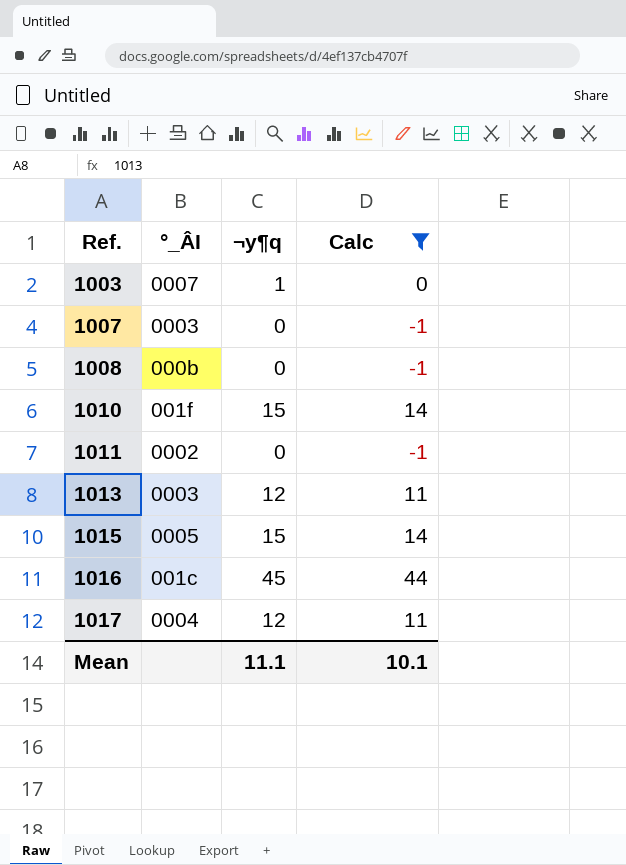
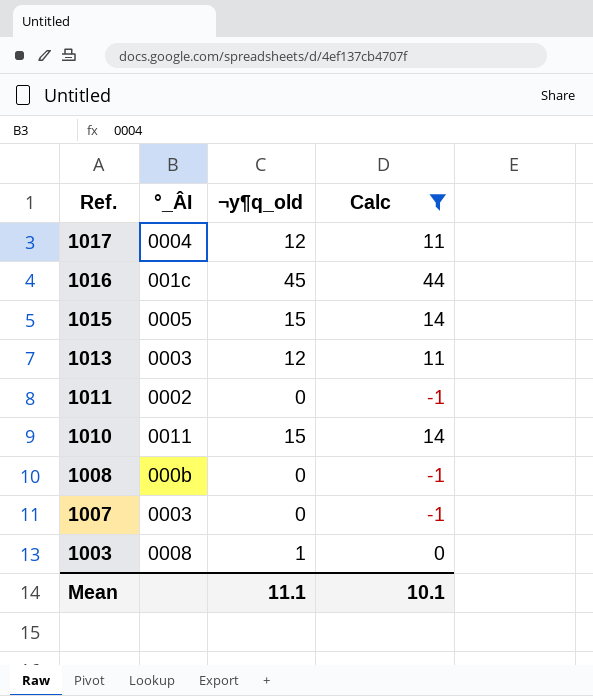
row order: Ref. ascending -> Ref. descending
column name: ¬y¶q -> ¬y¶q_old
1010 | °_ÂI: 001f -> 0011
1003 | °_ÂI: 0007 -> 0008

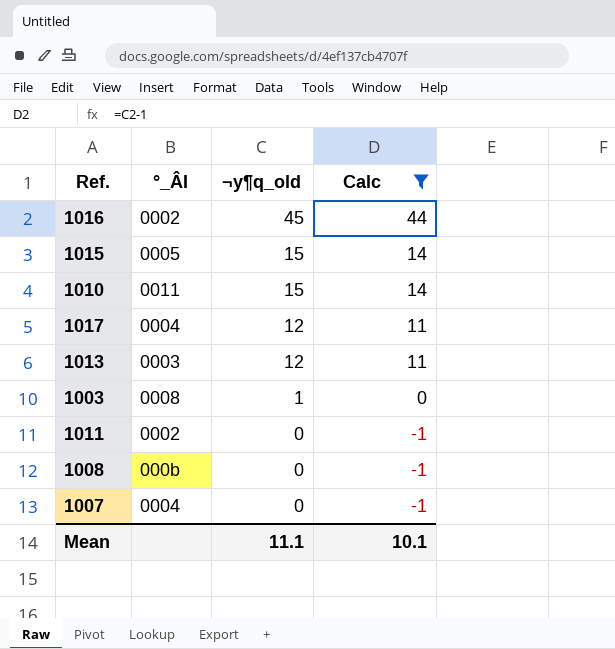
row order: Ref. descending -> ¬y¶q_old descending
1016 | °_ÂI: 001c -> 0002
1007 | °_ÂI: 0003 -> 0004

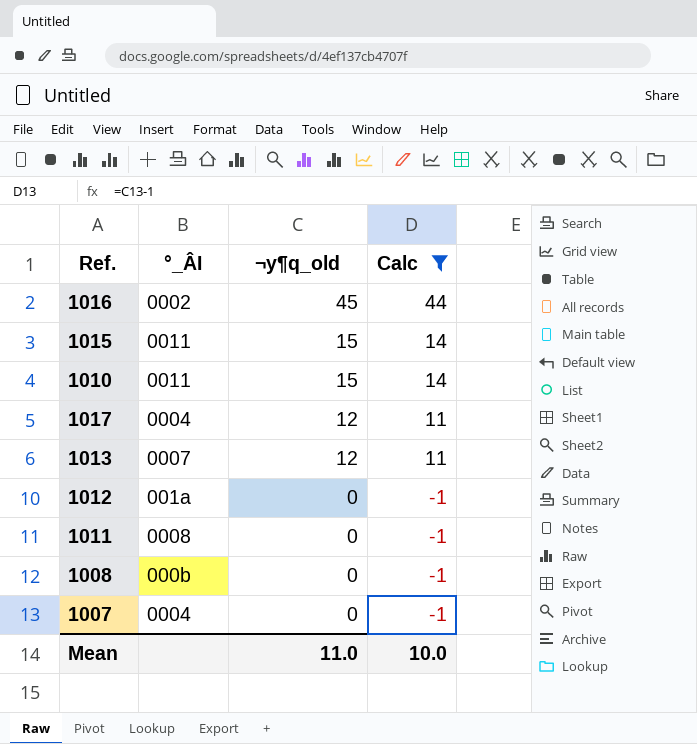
row 1003: 0008 | 1 | 0 -> none
1015 | °_ÂI: 0005 -> 0011
1013 | °_ÂI: 0003 -> 0007
row 1012: none -> 001a | 0 | -1
1011 | °_ÂI: 0002 -> 0008
Mean | ¬y¶q_old: 11.1 -> 11.0
Mean | Calc: 10.1 -> 10.0

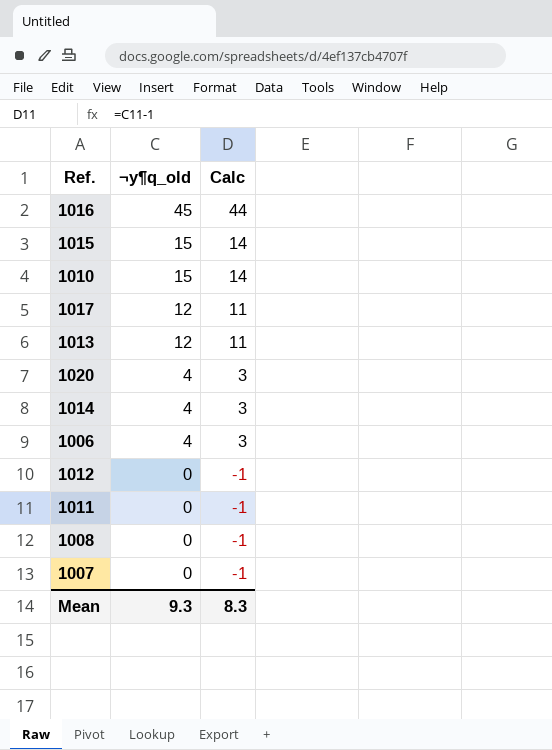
filter: Calc != 3 -> none
column °_ÂI | position: 2 -> none
Mean | ¬y¶q_old: 11.0 -> 9.3
Mean | Calc: 10.0 -> 8.3

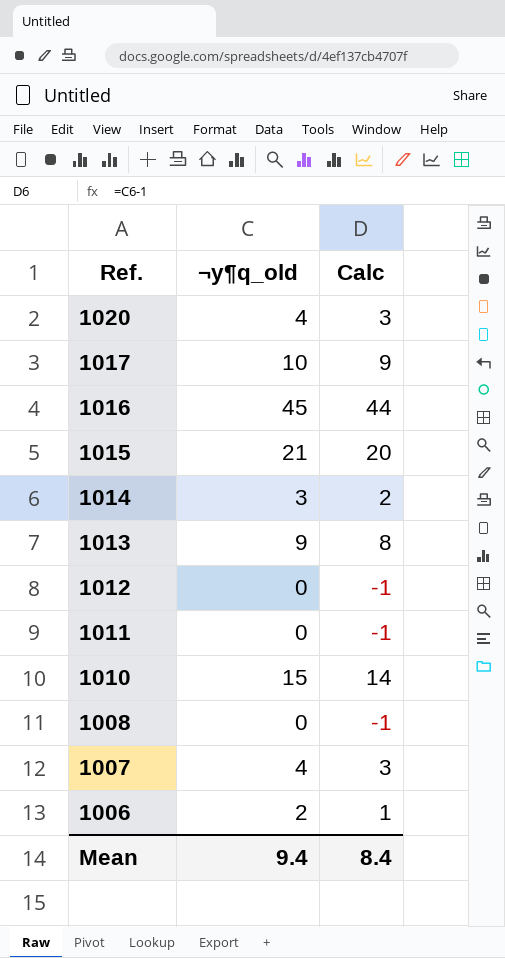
row order: ¬y¶q_old descending -> Ref. descending
1017 | ¬y¶q_old: 12 -> 10
1017 | Calc: 11 -> 9
1015 | ¬y¶q_old: 15 -> 21
1015 | Calc: 14 -> 20
1014 | ¬y¶q_old: 4 -> 3
1014 | Calc: 3 -> 2
1013 | ¬y¶q_old: 12 -> 9
1013 | Calc: 11 -> 8
1007 | ¬y¶q_old: 0 -> 4
1007 | Calc: -1 -> 3
1006 | ¬y¶q_old: 4 -> 2
1006 | Calc: 3 -> 1
Mean | ¬y¶q_old: 9.3 -> 9.4
Mean | Calc: 8.3 -> 8.4

